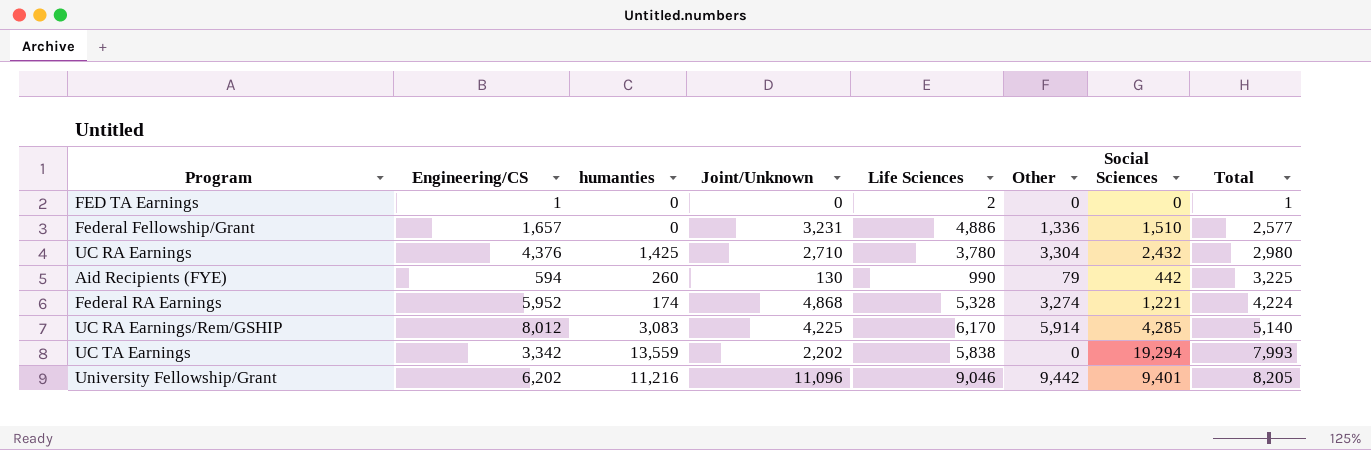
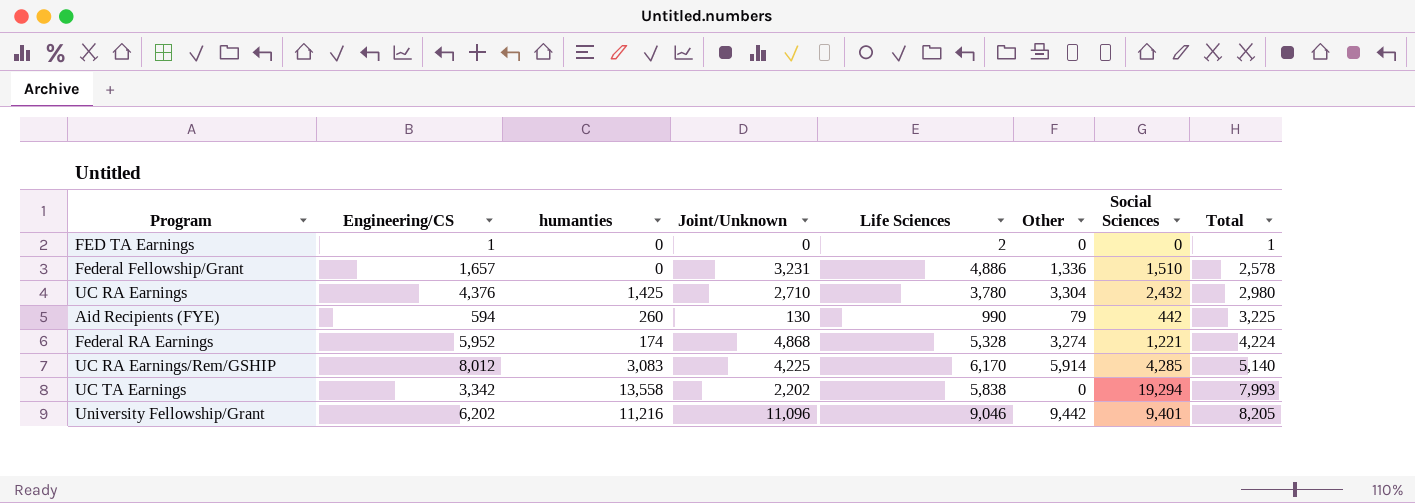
Federal Fellowship/Grant | Total: 2,577 -> 2,578
UC TA Earnings | humanties: 13,559 -> 13,558

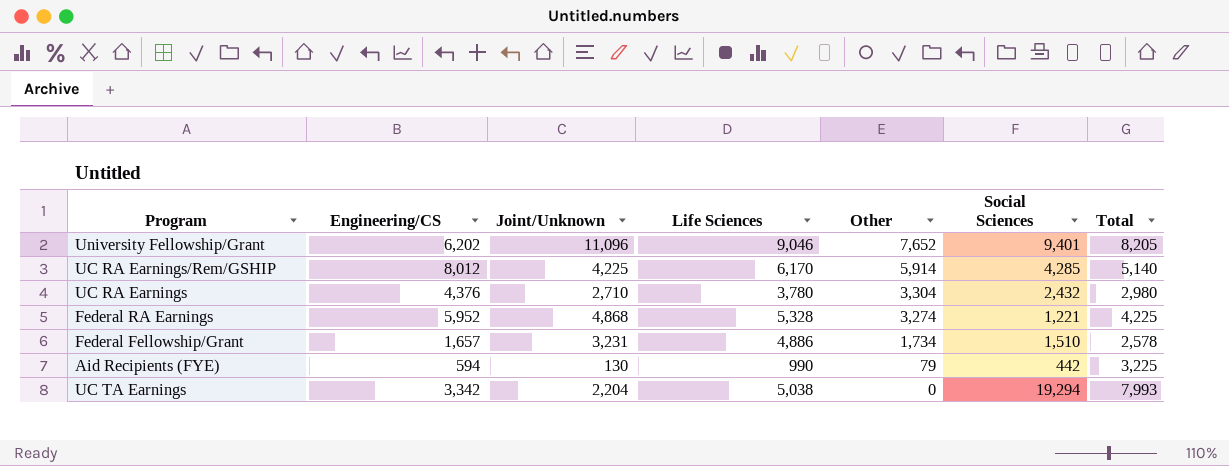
row order: Total ascending -> Other descending
column humanties | position: 3 -> none
row FED TA Earnings: 1 | 0 | 0 | 2 | 0 | 0 | 1 -> none
University Fellowship/Grant | Other: 9,442 -> 7,652
Federal RA Earnings | Total: 4,224 -> 4,225
Federal Fellowship/Grant | Other: 1,336 -> 1,734
UC TA Earnings | Joint/Unknown: 2,202 -> 2,204
UC TA Earnings | Life Sciences: 5,838 -> 5,038

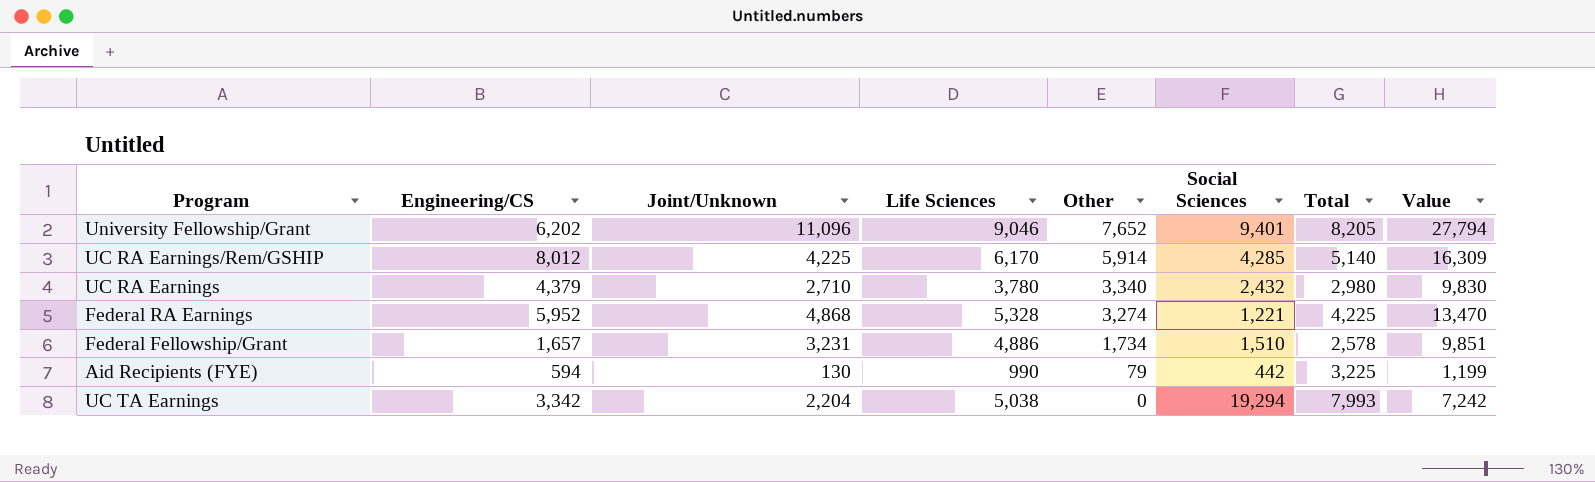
column Value | formula: none -> [Joint/Unknown] + [Life Sciences] + [Other]
UC RA Earnings | Engineering/CS: 4,376 -> 4,379
UC RA Earnings | Other: 3,304 -> 3,340

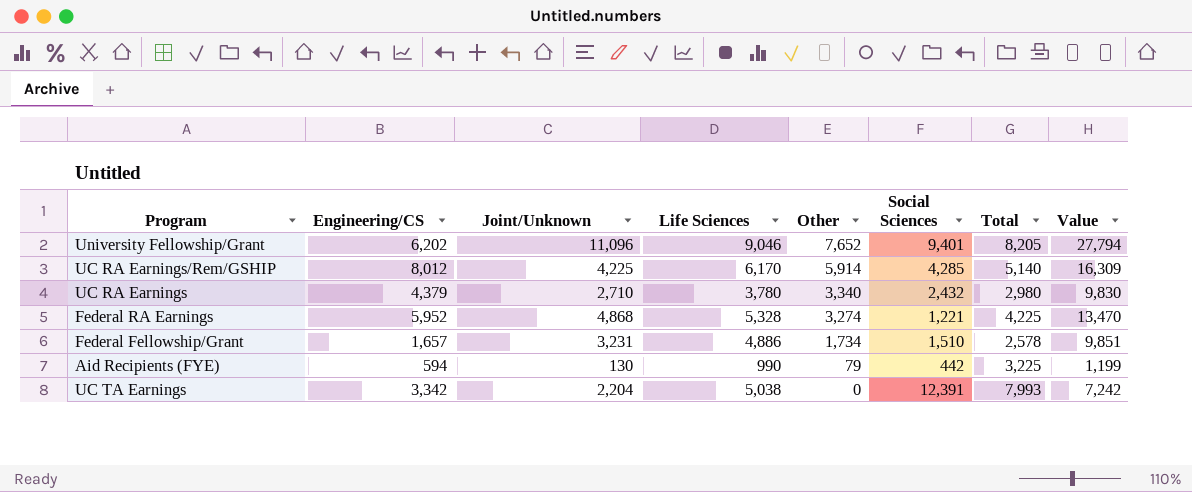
UC TA Earnings | Social Sciences: 19,294 -> 12,391

